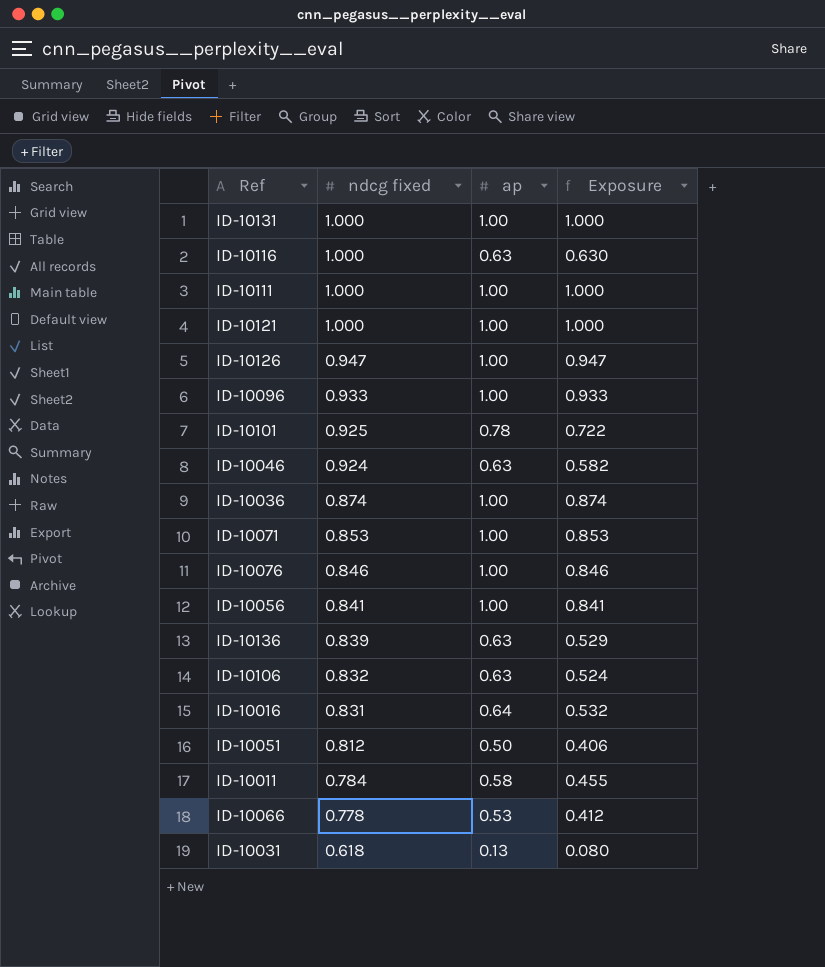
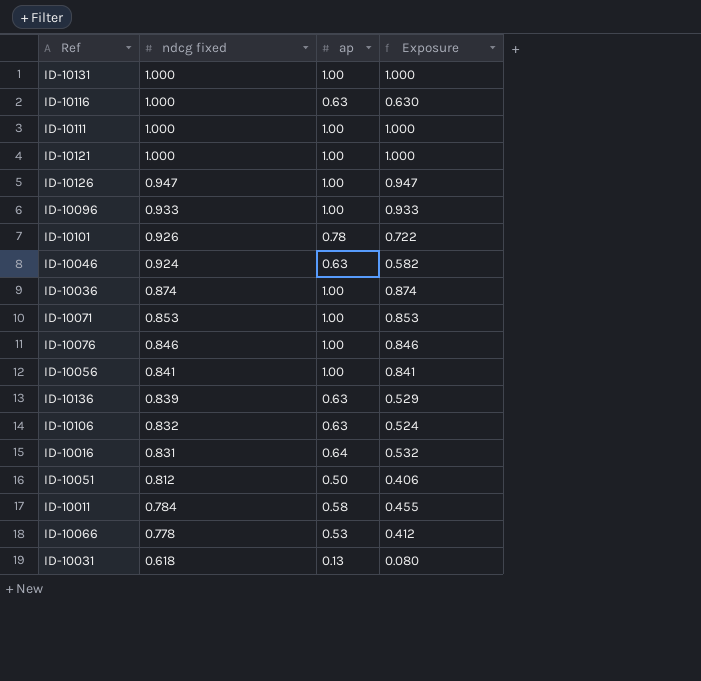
ID-10101 | ndcg fixed: 0.925 -> 0.926

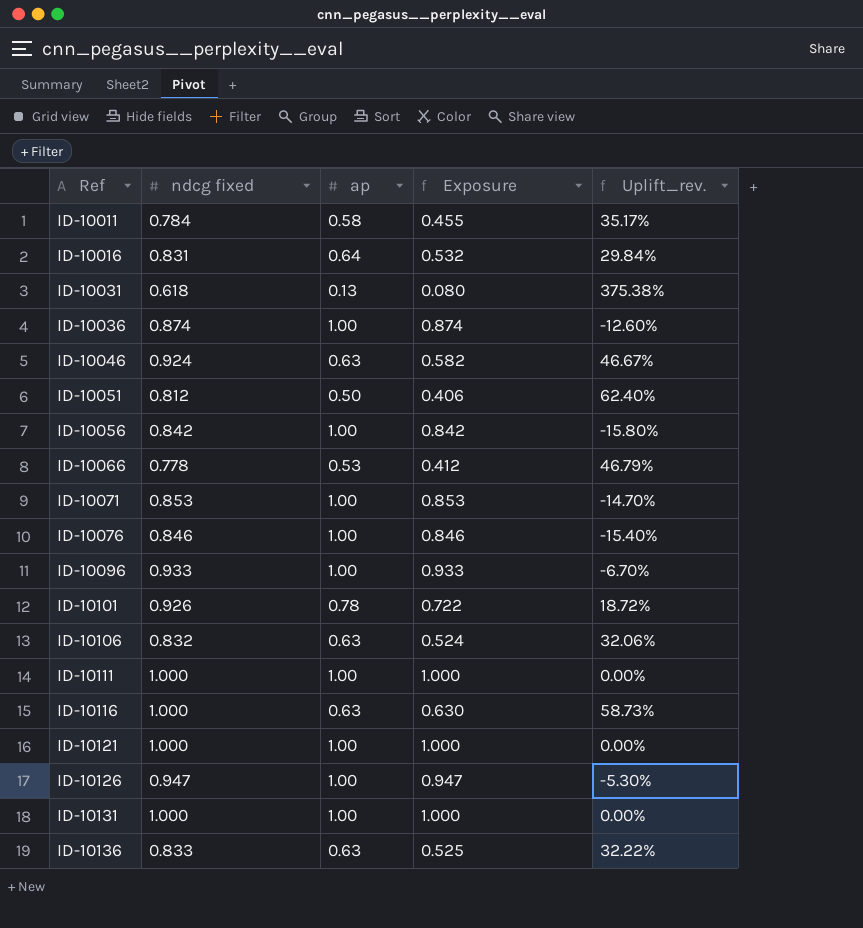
row order: ndcg fixed descending -> Ref ascending
column Uplift_rev. | formula: none -> ([ndcg fixed] - [ap]) / [ap]
ID-10056 | ndcg fixed: 0.841 -> 0.842
ID-10056 | Exposure: 0.841 -> 0.842
ID-10136 | ndcg fixed: 0.839 -> 0.833
ID-10136 | Exposure: 0.529 -> 0.525

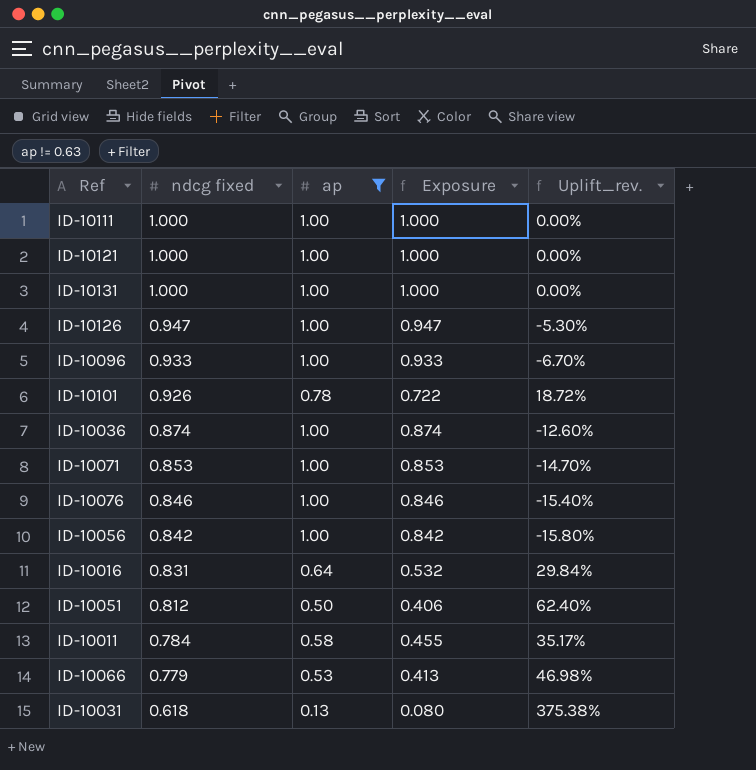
filter: none -> ap != 0.63
row order: Ref ascending -> ndcg fixed descending
ID-10066 | ndcg fixed: 0.778 -> 0.779
ID-10066 | Exposure: 0.412 -> 0.413
ID-10066 | Uplift_rev.: 46.79% -> 46.98%

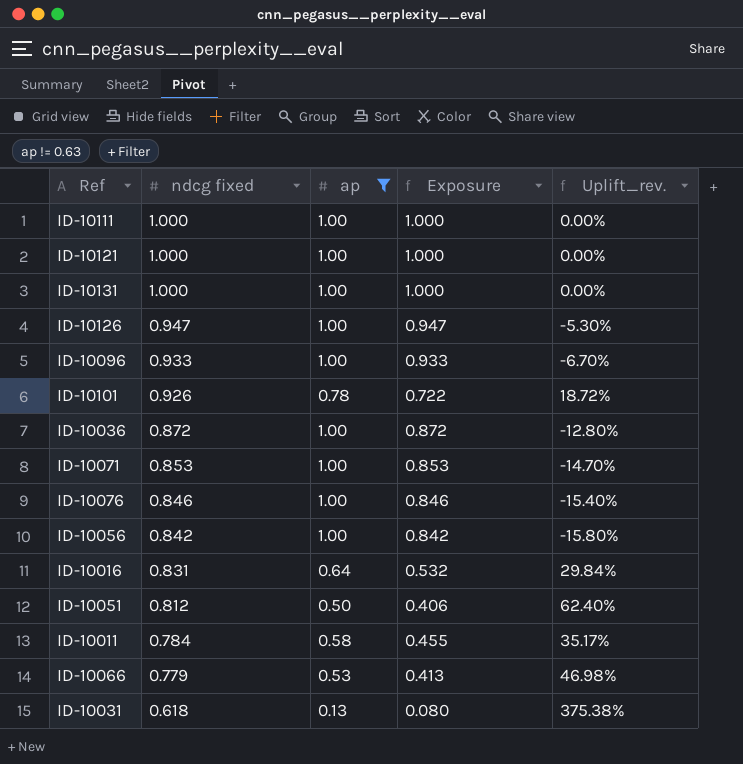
ID-10036 | ndcg fixed: 0.874 -> 0.872
ID-10036 | Exposure: 0.874 -> 0.872
ID-10036 | Uplift_rev.: -12.60% -> -12.80%

